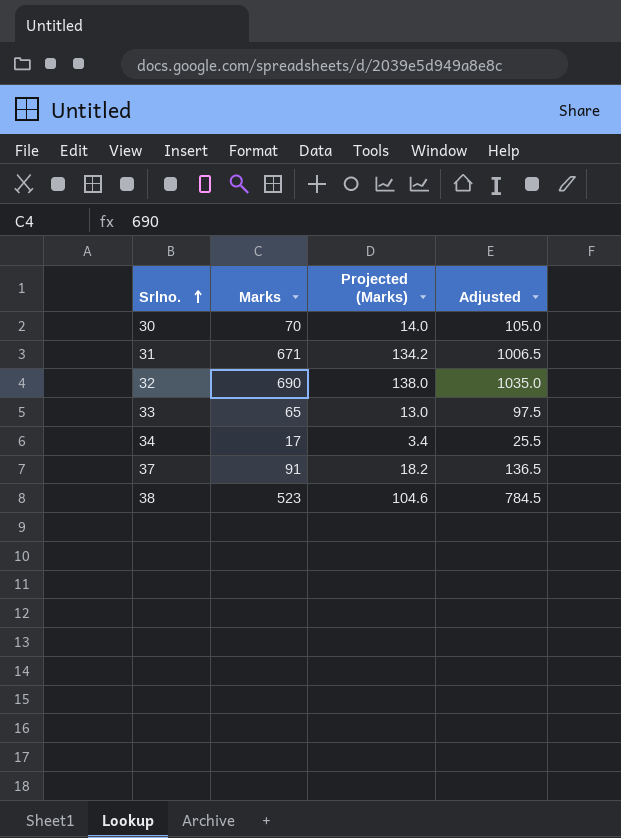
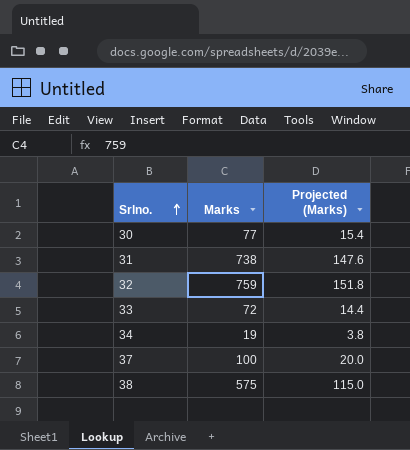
column Adjusted | formula: [Marks] * 1.5 -> none
30 | Marks: 70 -> 77
30 | Projected (Marks): 14.0 -> 15.4
31 | Marks: 671 -> 738
31 | Projected (Marks): 134.2 -> 147.6
32 | Marks: 690 -> 759
32 | Projected (Marks): 138.0 -> 151.8
33 | Marks: 65 -> 72
33 | Projected (Marks): 13.0 -> 14.4
34 | Marks: 17 -> 19
34 | Projected (Marks): 3.4 -> 3.8
37 | Marks: 91 -> 100
37 | Projected (Marks): 18.2 -> 20.0
38 | Marks: 523 -> 575
38 | Projected (Marks): 104.6 -> 115.0

